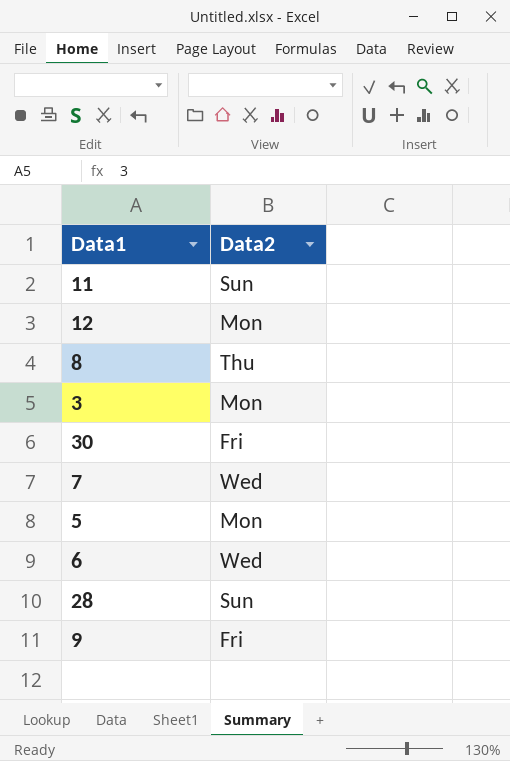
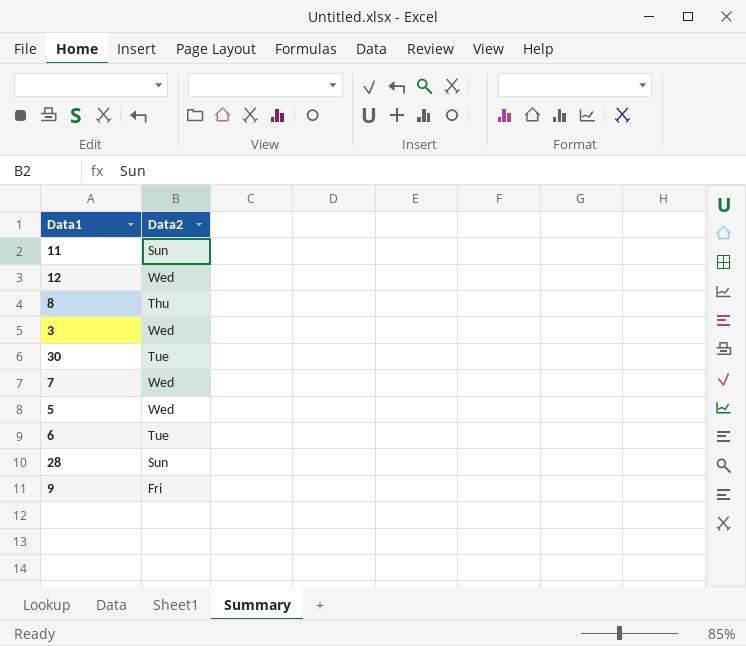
12 | Data2: Mon -> Wed
3 | Data2: Mon -> Wed
30 | Data2: Fri -> Tue
5 | Data2: Mon -> Wed
6 | Data2: Wed -> Tue

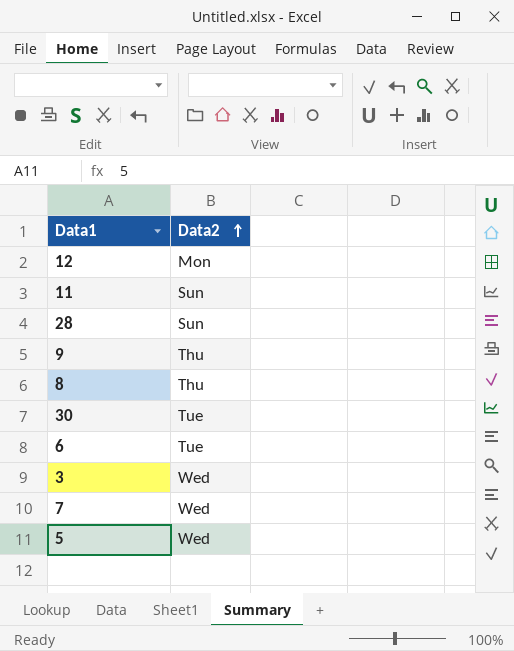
row order: none -> Data2 ascending
12 | Data2: Wed -> Mon
9 | Data2: Fri -> Thu

